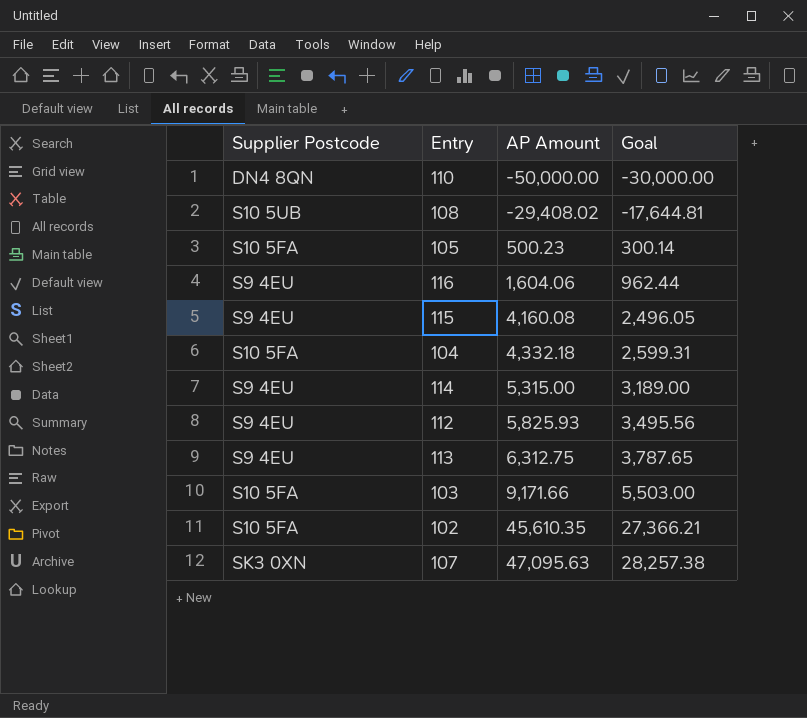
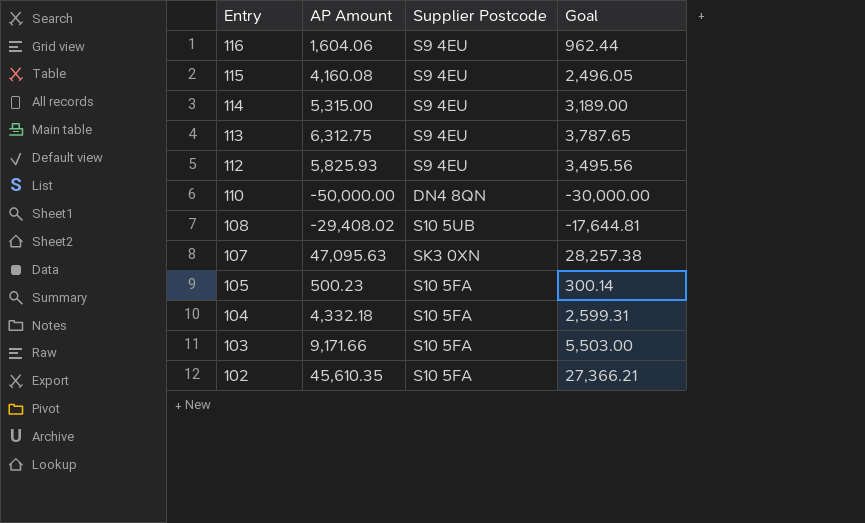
row order: AP Amount ascending -> Entry descending
column Supplier Postcode | position: 1 -> 3

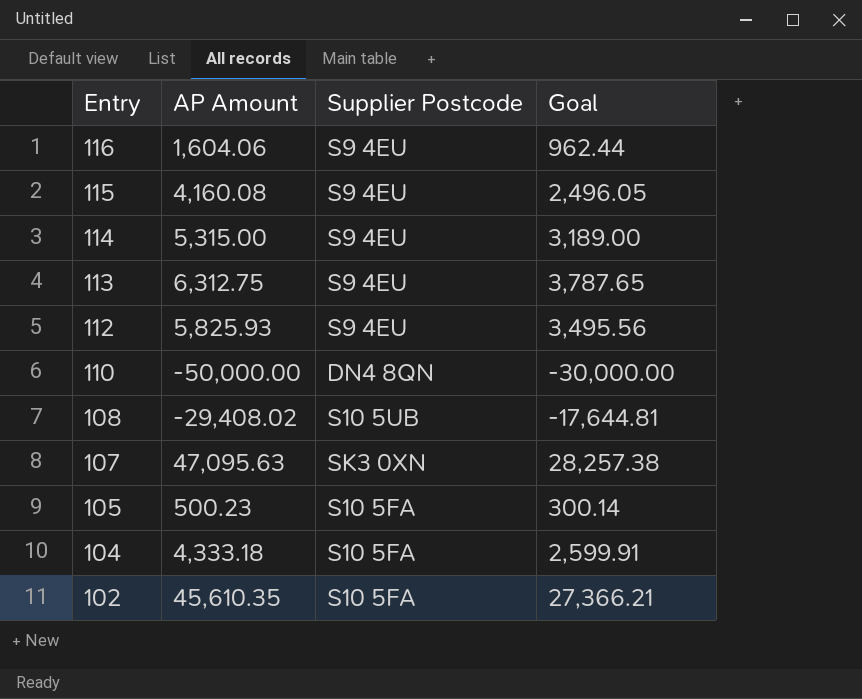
row 103: 9,171.66 | S10 5FA | 5,503.00 -> none
104 | AP Amount: 4,332.18 -> 4,333.18
104 | Goal: 2,599.31 -> 2,599.91

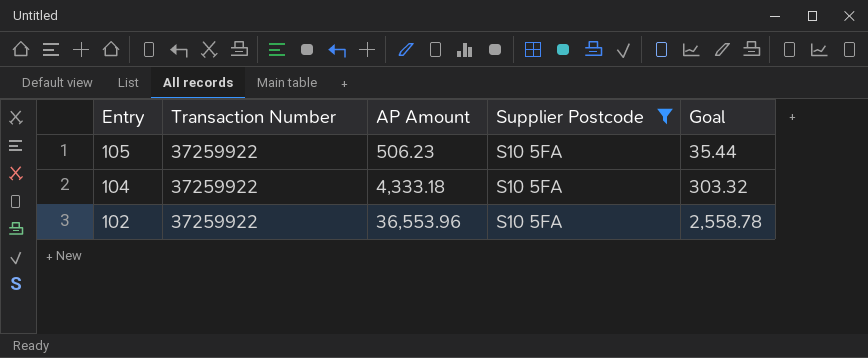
filter: none -> Supplier Postcode = S10 5FA
column Transaction Number | position: none -> 2
column Goal | formula: [AP Amount] * 0.6 -> [AP Amount] * 0.07
105 | AP Amount: 500.23 -> 506.23
102 | AP Amount: 45,610.35 -> 36,553.96

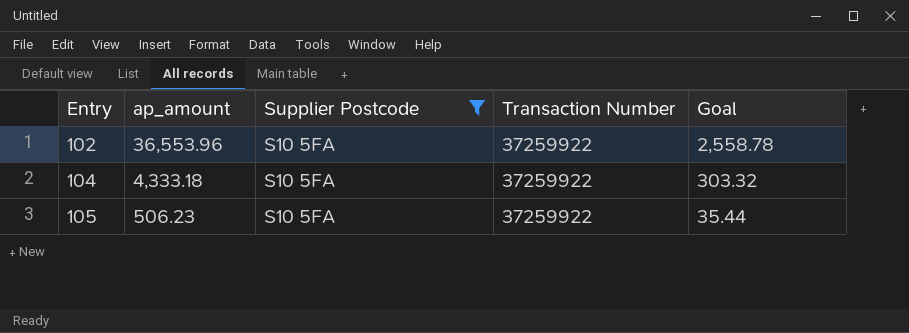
row order: Entry descending -> Entry ascending
column name: AP Amount -> ap_amount
column Transaction Number | position: 2 -> 4

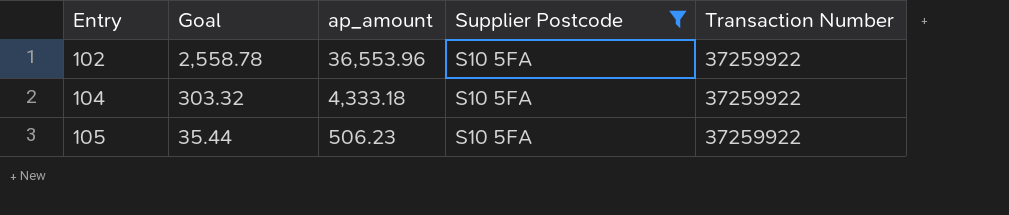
column Goal | position: 5 -> 2

